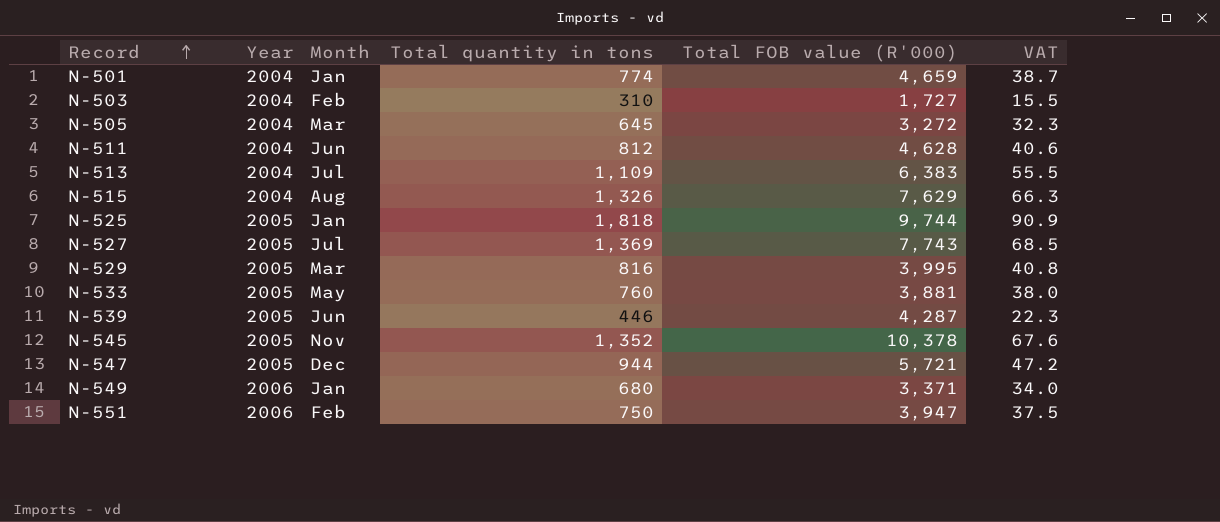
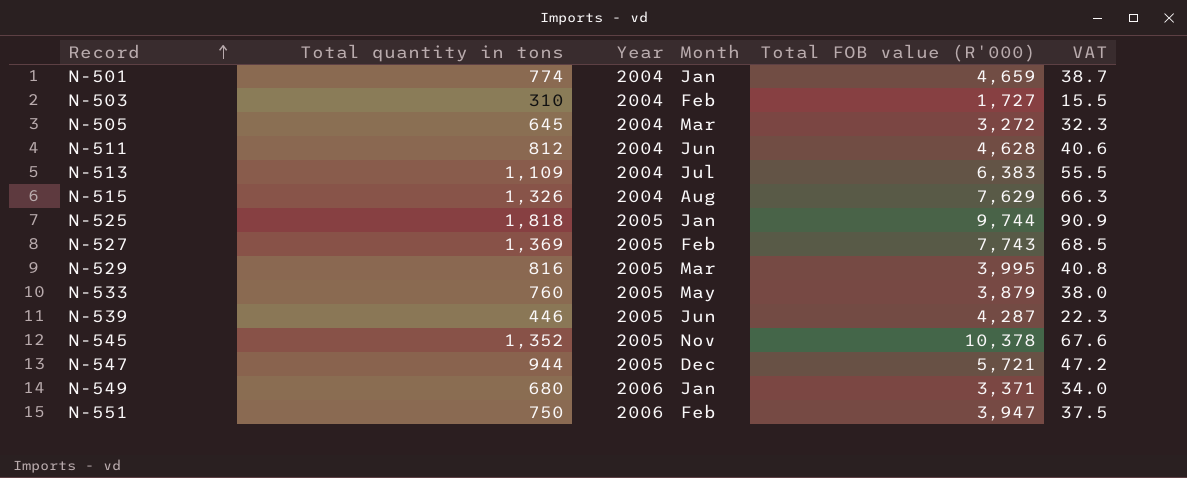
column Total quantity in tons | position: 4 -> 2
N-527 | Month: Jul -> Feb
N-533 | Total FOB value (R'000): 3,881 -> 3,879

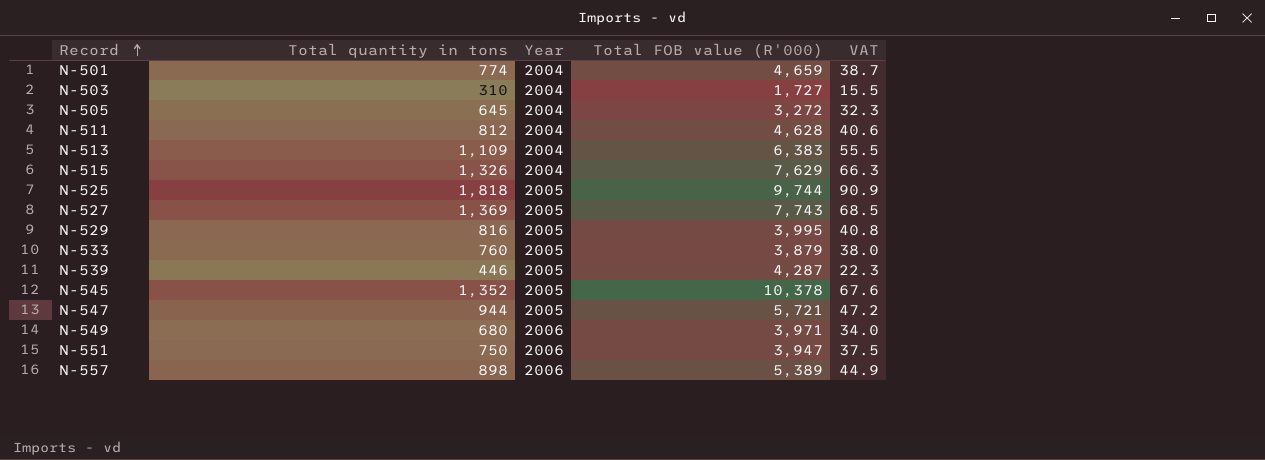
column Month | position: 4 -> none
N-549 | Total FOB value (R'000): 3,371 -> 3,971
row N-557: none -> 898 | 2006 | 5,389 | 44.9

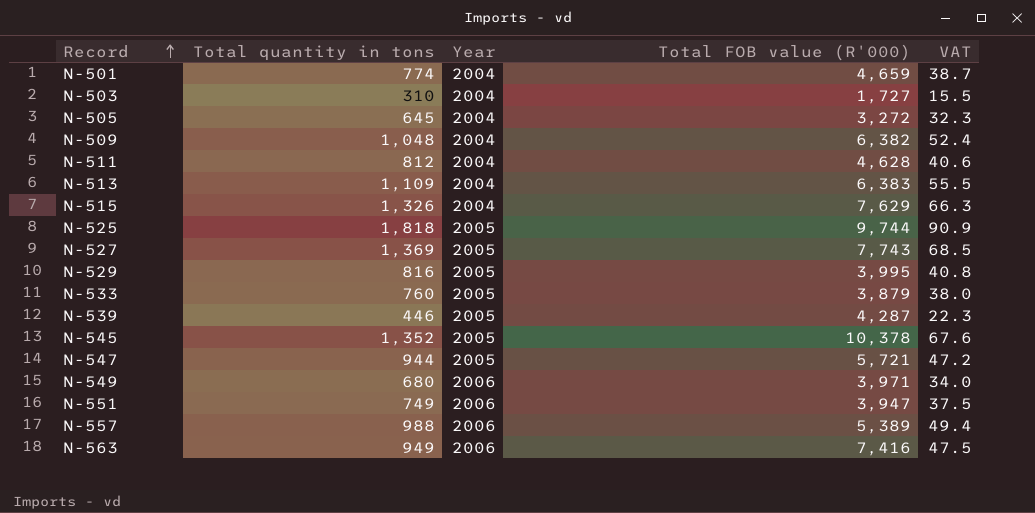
row N-509: none -> 1,048 | 2004 | 6,382 | 52.4
N-551 | Total quantity in tons: 750 -> 749
N-557 | Total quantity in tons: 898 -> 988
N-557 | VAT: 44.9 -> 49.4
row N-563: none -> 949 | 2006 | 7,416 | 47.5

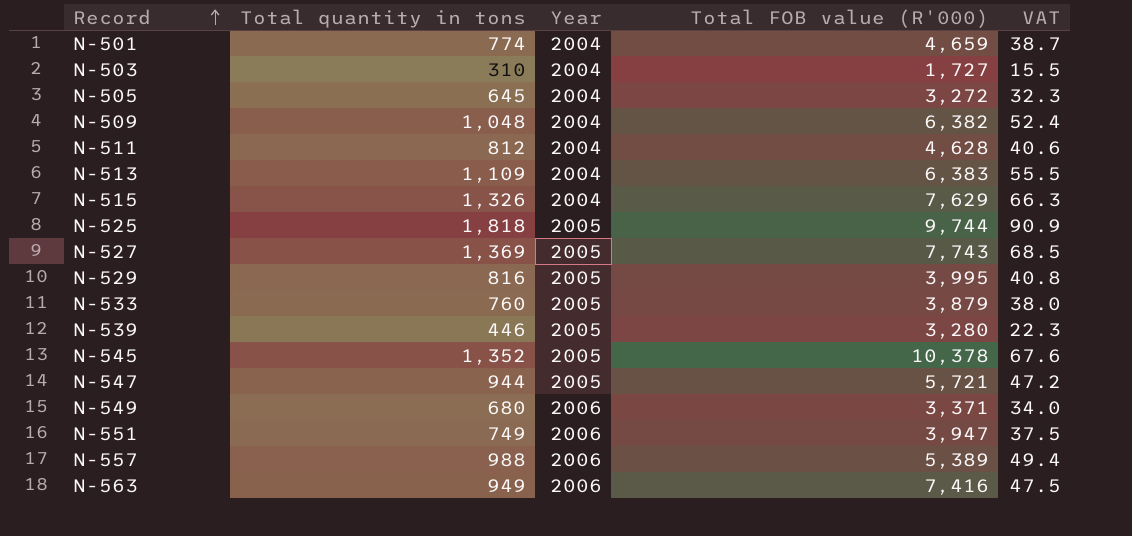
N-539 | Total FOB value (R'000): 4,287 -> 3,280
N-549 | Total FOB value (R'000): 3,971 -> 3,371

